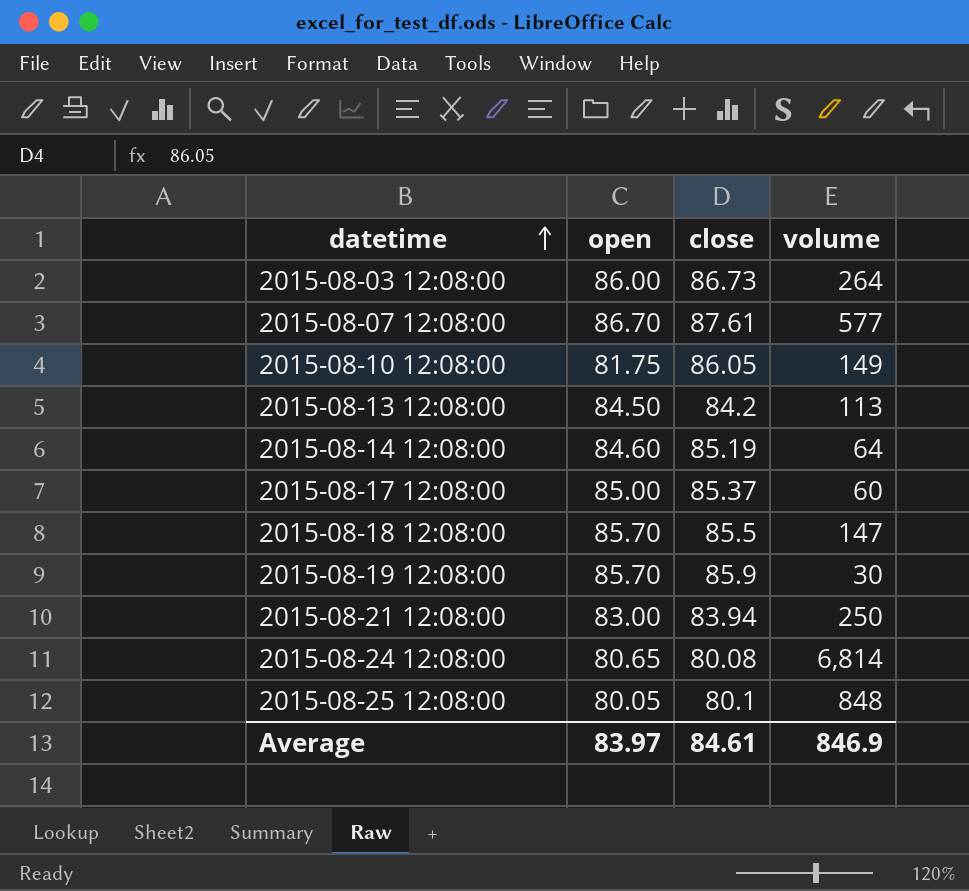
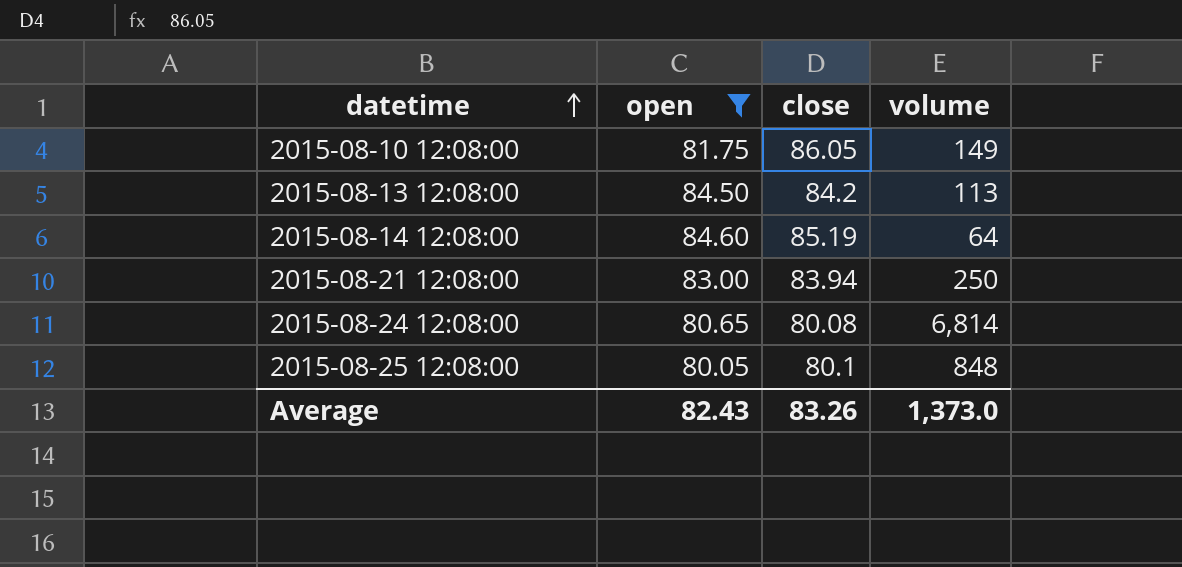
filter: none -> open <= 84.60
Average | open: 83.97 -> 82.43
Average | close: 84.61 -> 83.26
Average | volume: 846.9 -> 1,373.0

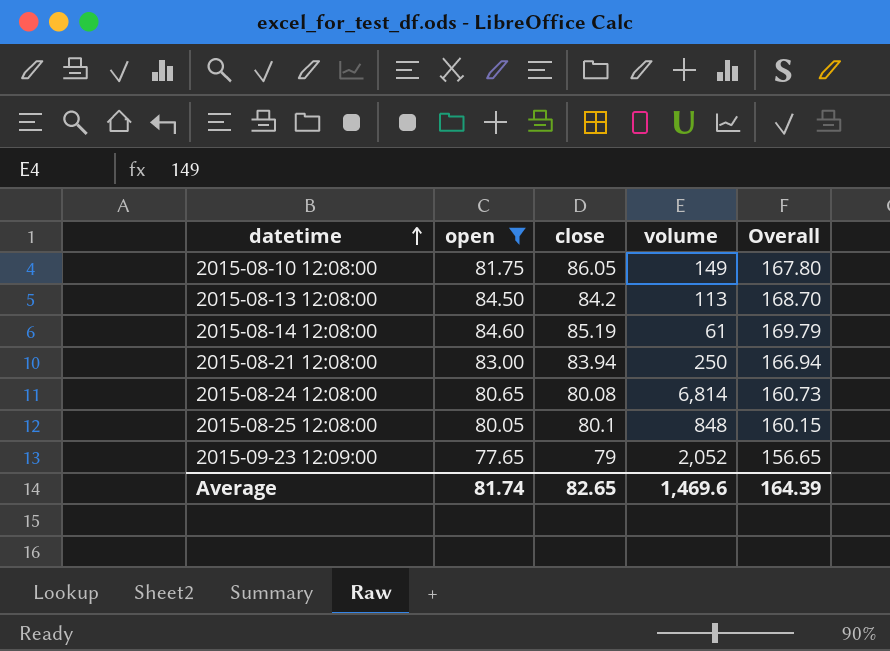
column Overall | formula: none -> [open] + [close]
2015-08-14 12:08:00 | volume: 64 -> 61
row 2015-09-23 12:09:00: none -> 77.65 | 79 | 2,052 | 156.65
Average | open: 82.43 -> 81.74
Average | close: 83.26 -> 82.65
Average | volume: 1,373.0 -> 1,469.6

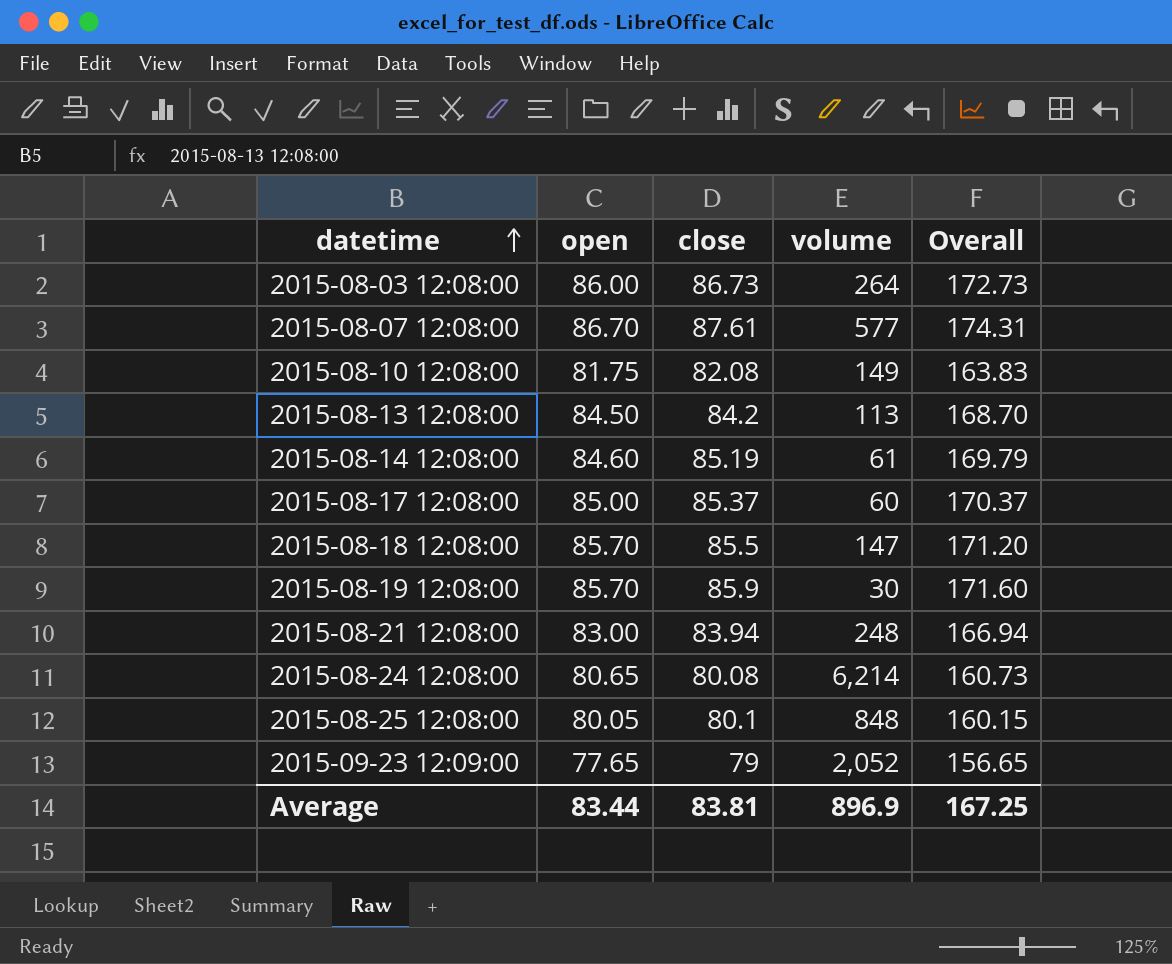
filter: open <= 84.60 -> none
2015-08-10 12:08:00 | close: 86.05 -> 82.08
2015-08-10 12:08:00 | Overall: 167.80 -> 163.83
2015-08-21 12:08:00 | volume: 250 -> 248
2015-08-24 12:08:00 | volume: 6,814 -> 6,214
Average | open: 81.74 -> 83.44
Average | close: 82.65 -> 83.81
Average | volume: 1,469.6 -> 896.9
Average | Overall: 164.39 -> 167.25

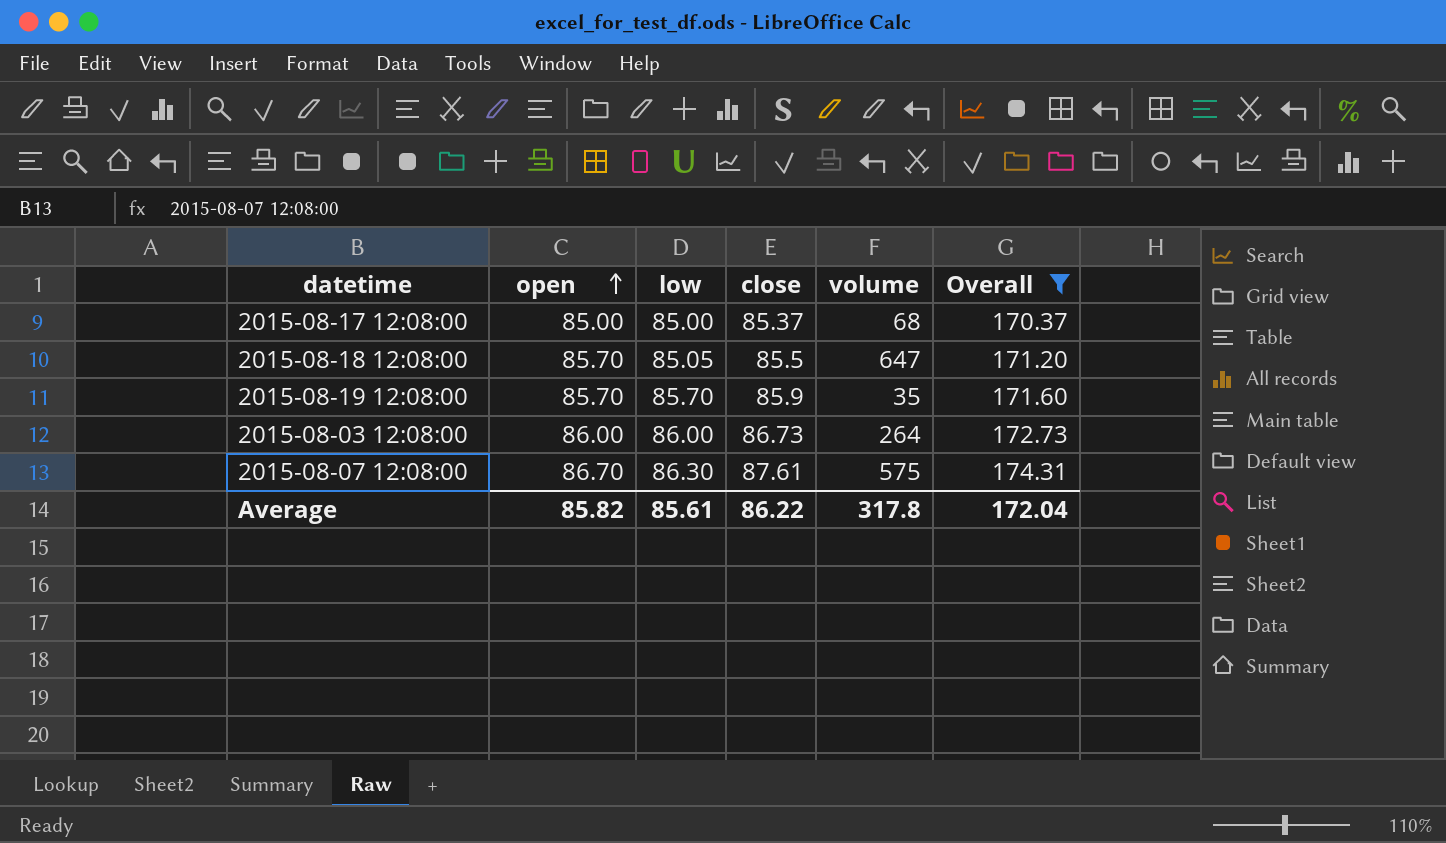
filter: none -> Overall >= 170.37
row order: datetime ascending -> open ascending
column low | position: none -> 3
2015-08-17 12:08:00 | volume: 60 -> 68
2015-08-18 12:08:00 | volume: 147 -> 647
2015-08-19 12:08:00 | volume: 30 -> 35
2015-08-07 12:08:00 | volume: 577 -> 575
Average | open: 83.44 -> 85.82
Average | close: 83.81 -> 86.22
Average | volume: 896.9 -> 317.8
Average | Overall: 167.25 -> 172.04

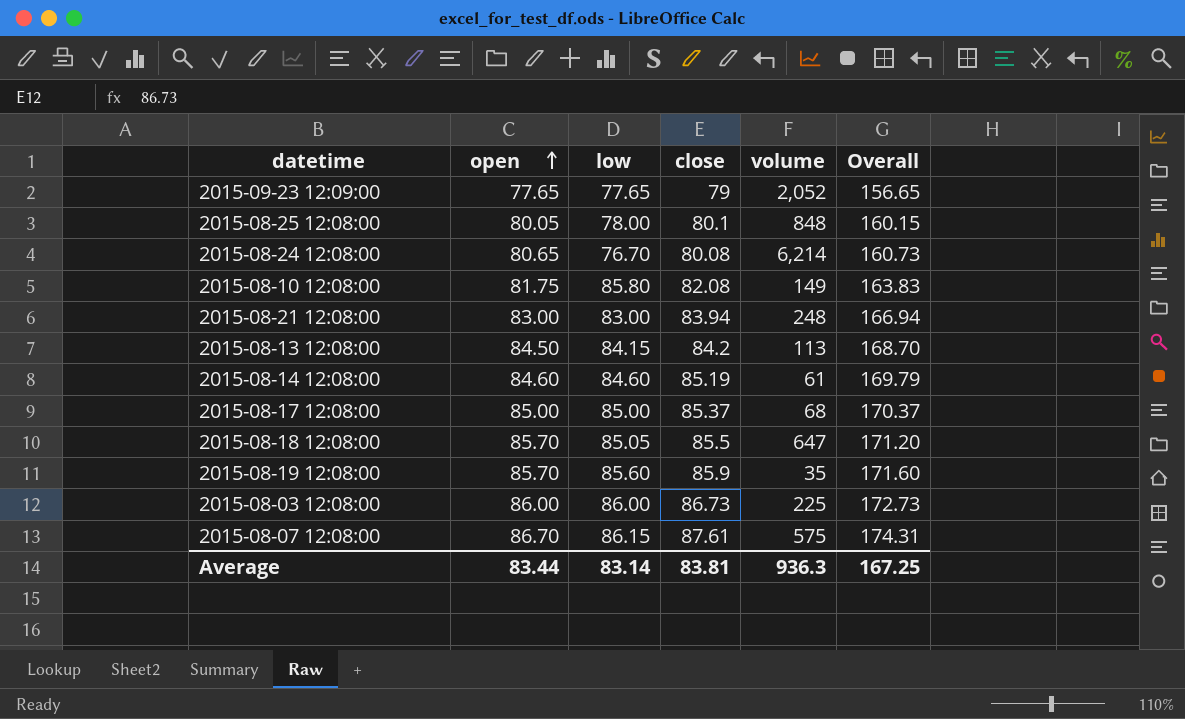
filter: Overall >= 170.37 -> none
2015-08-19 12:08:00 | low: 85.70 -> 85.60
2015-08-03 12:08:00 | volume: 264 -> 225
2015-08-07 12:08:00 | low: 86.30 -> 86.15
Average | open: 85.82 -> 83.44
Average | low: 85.61 -> 83.14
Average | close: 86.22 -> 83.81
Average | volume: 317.8 -> 936.3
Average | Overall: 172.04 -> 167.25

